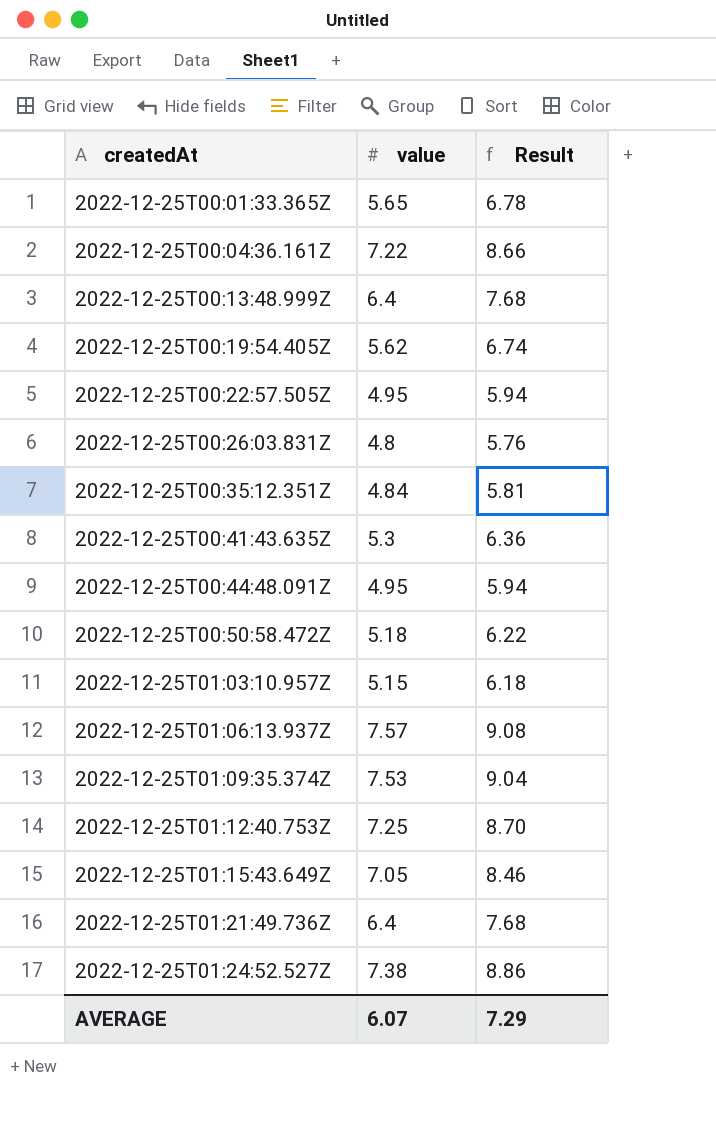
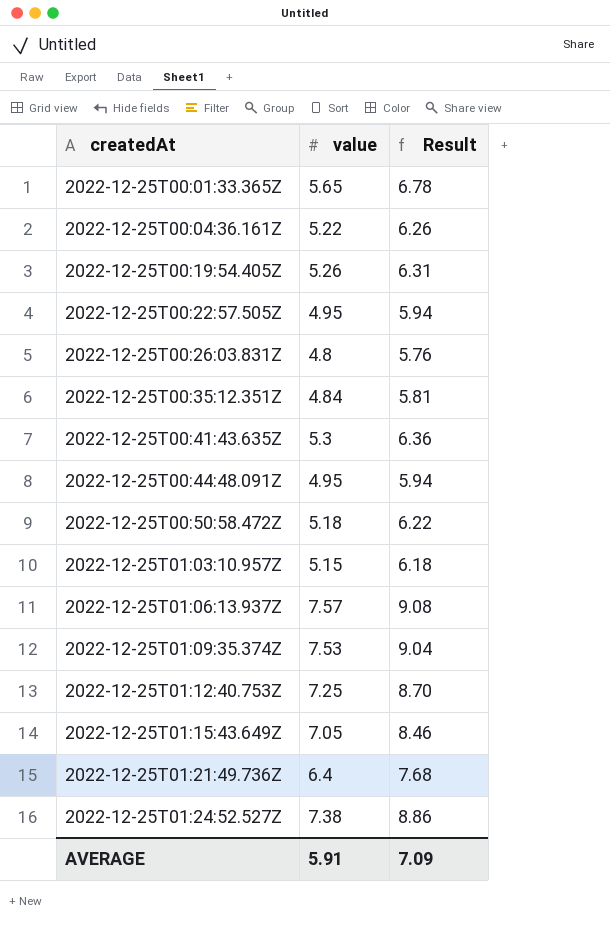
row 2022-12-25T00:13:48.999Z: 6.4 | 7.68 -> none
2022-12-25T00:04:36.161Z | value: 7.22 -> 5.22
2022-12-25T00:04:36.161Z | Result: 8.66 -> 6.26
2022-12-25T00:19:54.405Z | value: 5.62 -> 5.26
2022-12-25T00:19:54.405Z | Result: 6.74 -> 6.31
AVERAGE | value: 6.07 -> 5.91
AVERAGE | Result: 7.29 -> 7.09

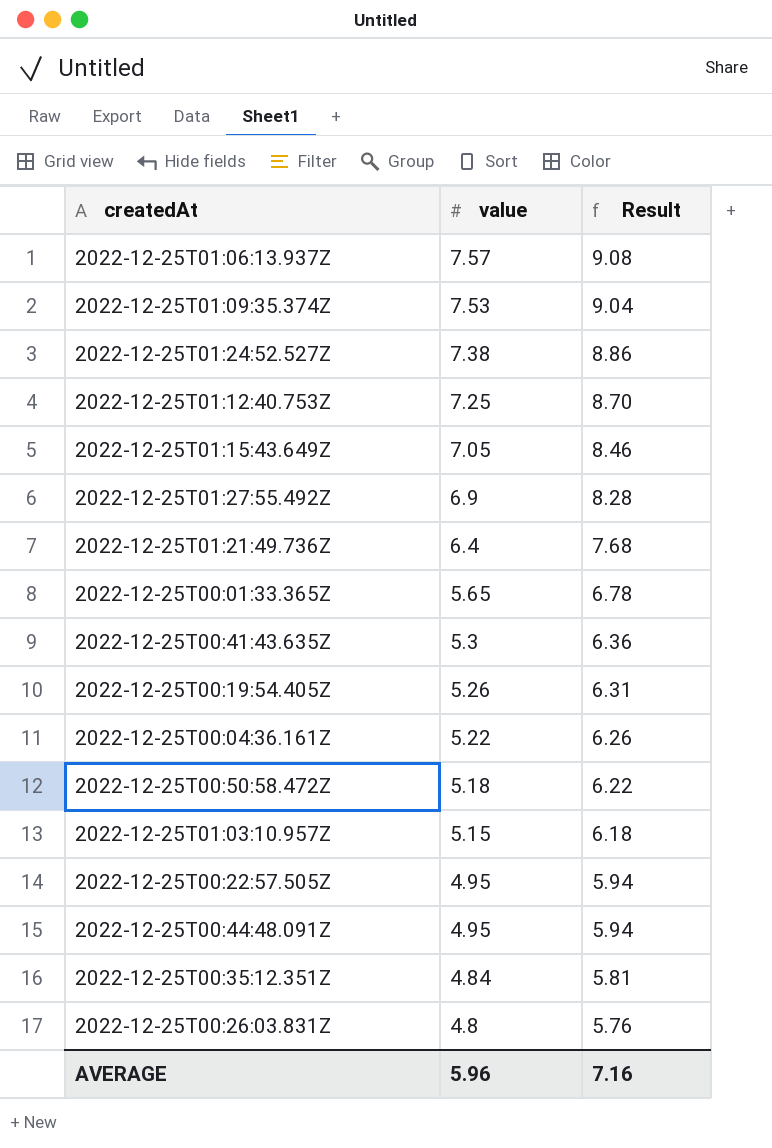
row order: createdAt ascending -> value descending
row 2022-12-25T01:27:55.492Z: none -> 6.9 | 8.28
AVERAGE | value: 5.91 -> 5.96
AVERAGE | Result: 7.09 -> 7.16

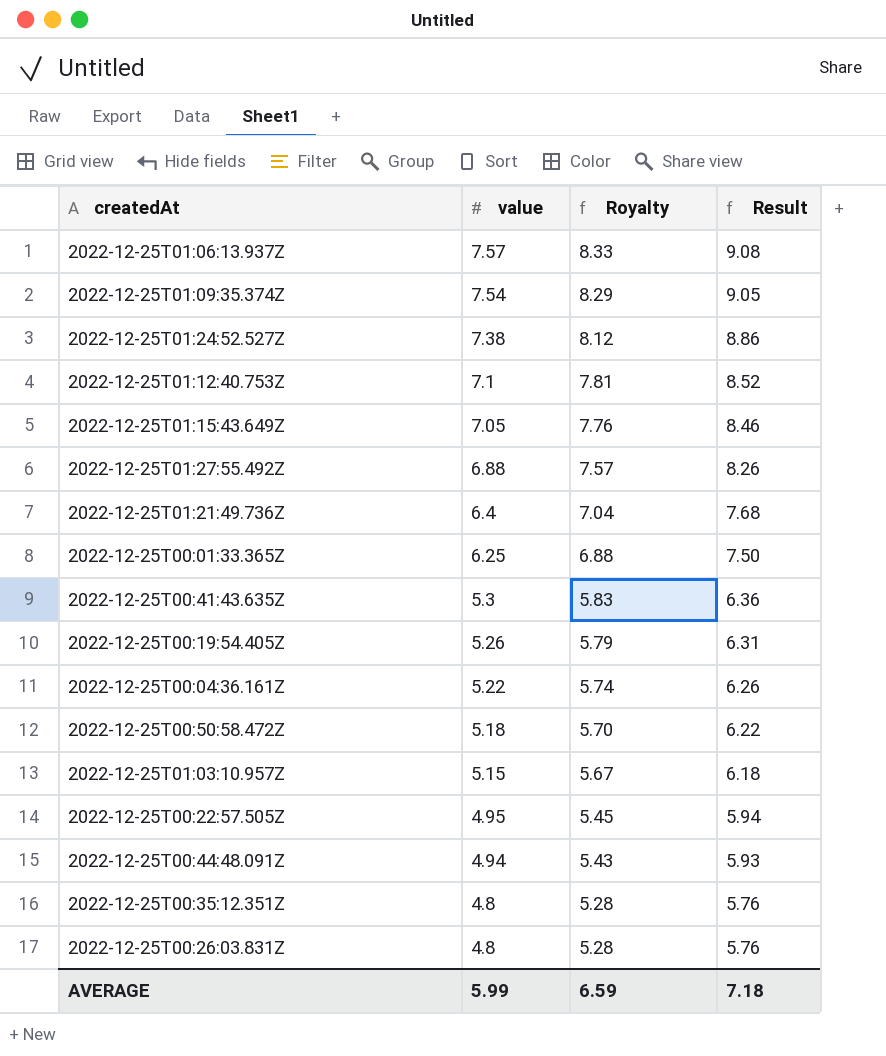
column Royalty | formula: none -> [value] * 1.1
2022-12-25T01:09:35.374Z | value: 7.53 -> 7.54
2022-12-25T01:09:35.374Z | Result: 9.04 -> 9.05
2022-12-25T01:12:40.753Z | value: 7.25 -> 7.1
2022-12-25T01:12:40.753Z | Result: 8.70 -> 8.52
2022-12-25T01:27:55.492Z | value: 6.9 -> 6.88
2022-12-25T01:27:55.492Z | Result: 8.28 -> 8.26
2022-12-25T00:01:33.365Z | value: 5.65 -> 6.25
2022-12-25T00:01:33.365Z | Result: 6.78 -> 7.50
2022-12-25T00:44:48.091Z | value: 4.95 -> 4.94
2022-12-25T00:44:48.091Z | Result: 5.94 -> 5.93
2022-12-25T00:35:12.351Z | value: 4.84 -> 4.8
2022-12-25T00:35:12.351Z | Result: 5.81 -> 5.76
AVERAGE | value: 5.96 -> 5.99
AVERAGE | Result: 7.16 -> 7.18

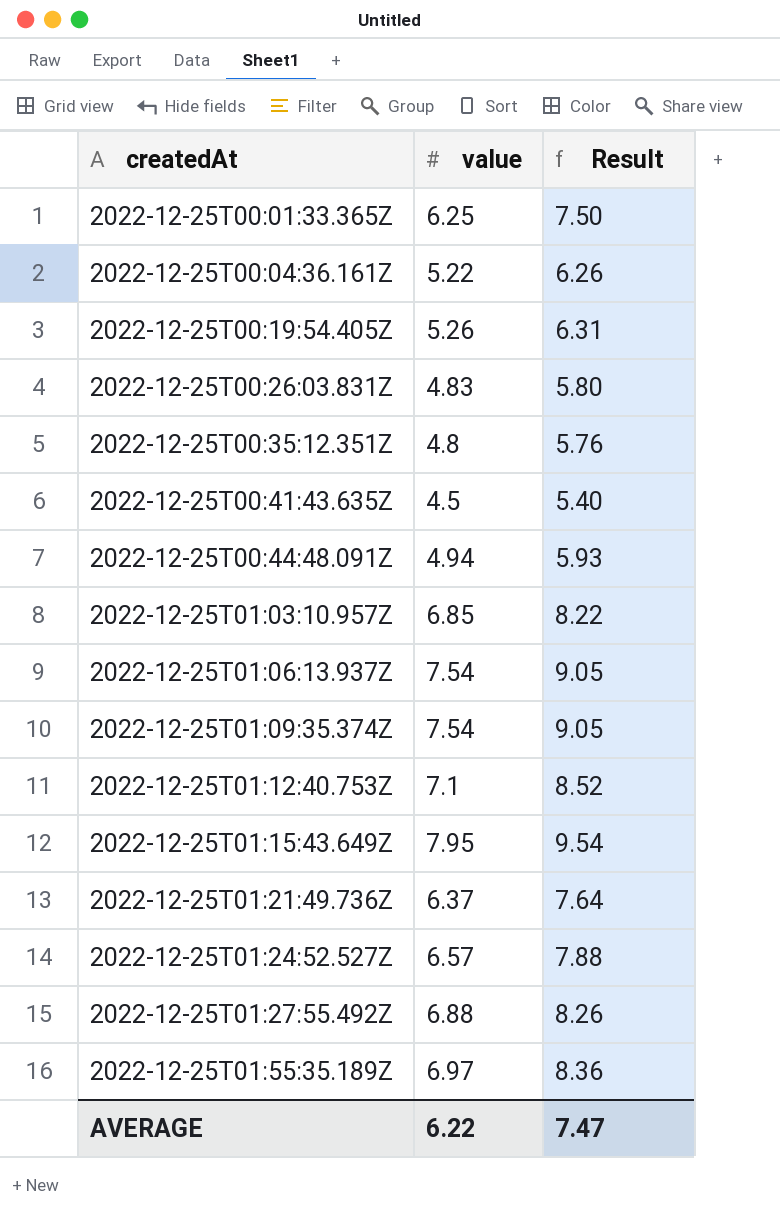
row order: value descending -> createdAt ascending
column Royalty | formula: [value] * 1.1 -> none
row 2022-12-25T00:50:58.472Z: 5.18 | 5.70 | 6.22 -> none
row 2022-12-25T00:22:57.505Z: 4.95 | 5.45 | 5.94 -> none
2022-12-25T00:26:03.831Z | value: 4.8 -> 4.83
2022-12-25T00:26:03.831Z | Result: 5.76 -> 5.80
2022-12-25T00:41:43.635Z | value: 5.3 -> 4.5
2022-12-25T00:41:43.635Z | Result: 6.36 -> 5.40
2022-12-25T01:03:10.957Z | value: 5.15 -> 6.85
2022-12-25T01:03:10.957Z | Result: 6.18 -> 8.22
2022-12-25T01:06:13.937Z | value: 7.57 -> 7.54
2022-12-25T01:06:13.937Z | Result: 9.08 -> 9.05
2022-12-25T01:15:43.649Z | value: 7.05 -> 7.95
2022-12-25T01:15:43.649Z | Result: 8.46 -> 9.54
2022-12-25T01:21:49.736Z | value: 6.4 -> 6.37
2022-12-25T01:21:49.736Z | Result: 7.68 -> 7.64
2022-12-25T01:24:52.527Z | value: 7.38 -> 6.57
2022-12-25T01:24:52.527Z | Result: 8.86 -> 7.88
row 2022-12-25T01:55:35.189Z: none -> 6.97 | 8.36
AVERAGE | value: 5.99 -> 6.22
AVERAGE | Result: 7.18 -> 7.47

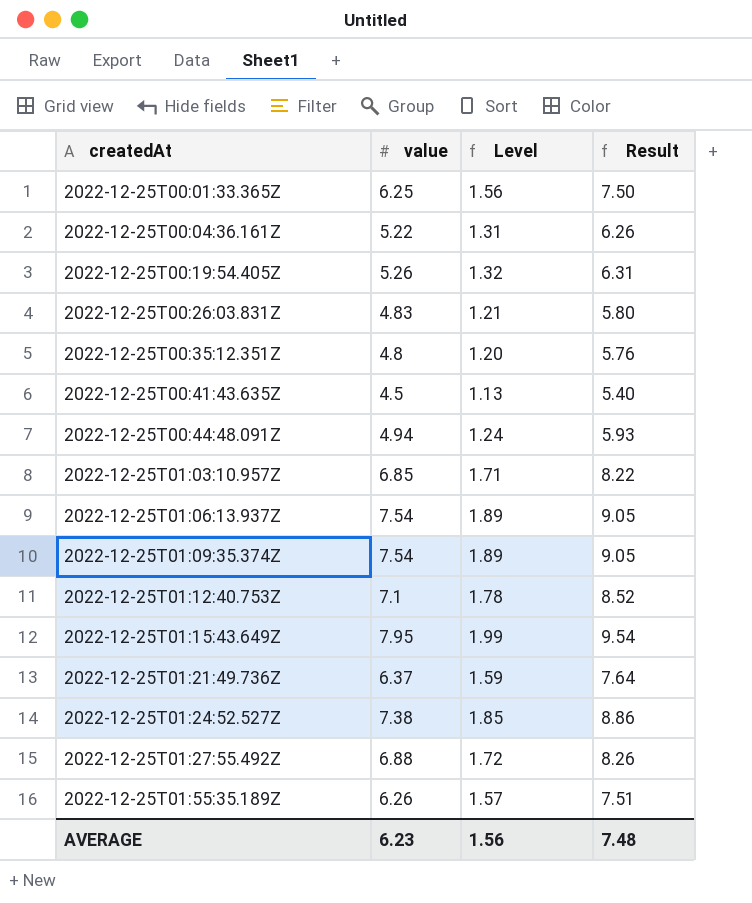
column Level | formula: none -> [value] * 0.25
2022-12-25T01:24:52.527Z | value: 6.57 -> 7.38
2022-12-25T01:24:52.527Z | Result: 7.88 -> 8.86
2022-12-25T01:55:35.189Z | value: 6.97 -> 6.26
2022-12-25T01:55:35.189Z | Result: 8.36 -> 7.51
AVERAGE | value: 6.22 -> 6.23
AVERAGE | Result: 7.47 -> 7.48

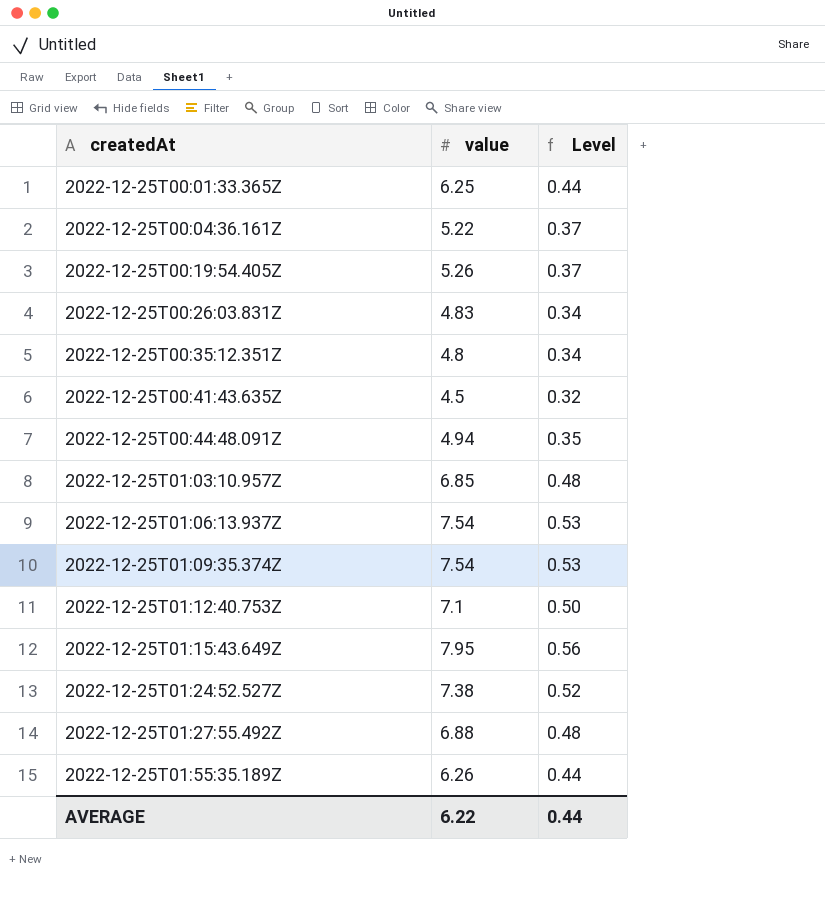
column Result | formula: [value] * 1.2 -> none
column Level | formula: [value] * 0.25 -> [value] * 0.07
row 2022-12-25T01:21:49.736Z: 6.37 | 1.59 | 7.64 -> none
AVERAGE | value: 6.23 -> 6.22
AVERAGE | Level: 1.56 -> 0.44

